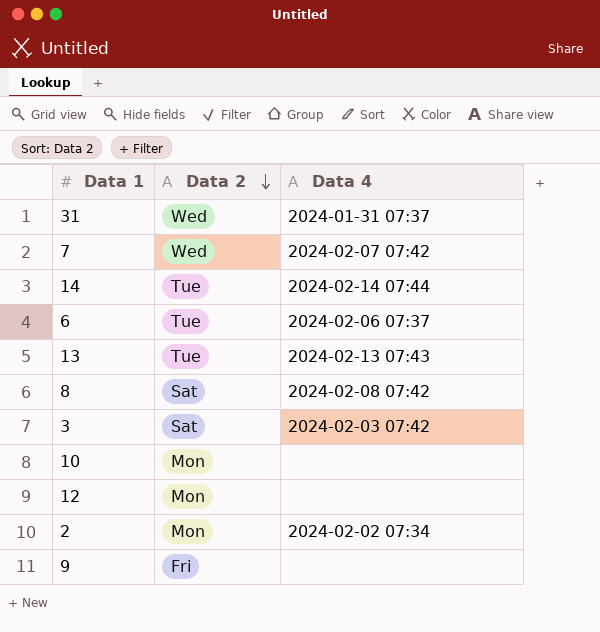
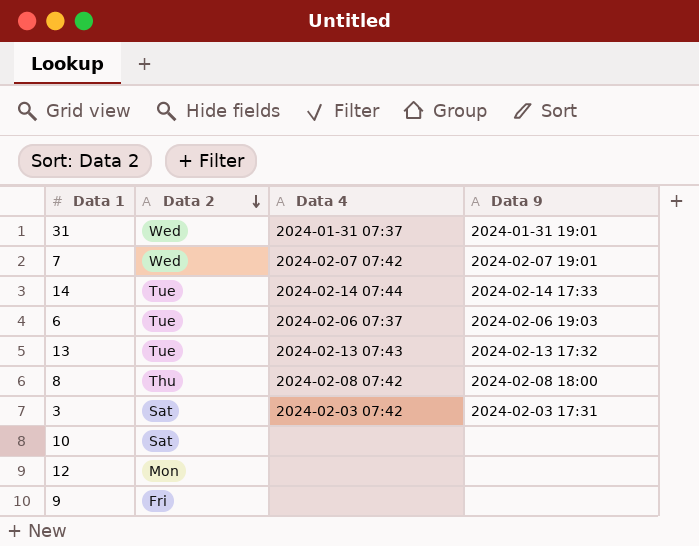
column Data 9 | position: none -> 4
row 2: Mon | 2024-02-02 07:34 -> none
8 | Data 2: Sat -> Thu
10 | Data 2: Mon -> Sat

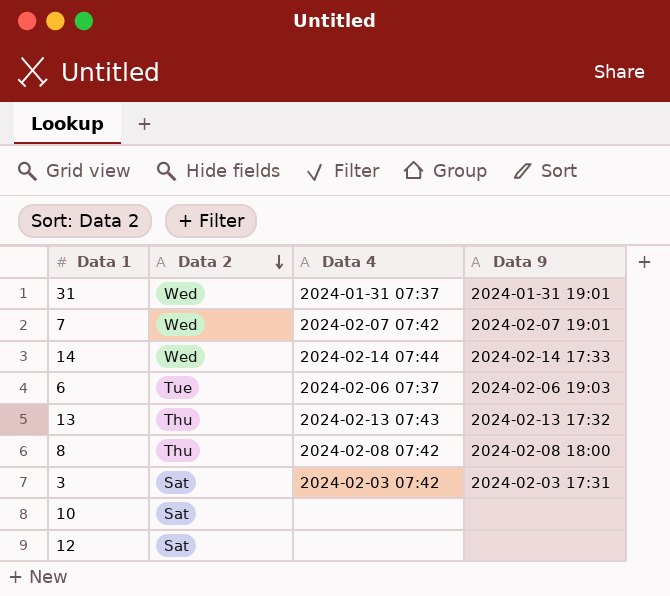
row 9: Fri | none | none -> none
14 | Data 2: Tue -> Wed
13 | Data 2: Tue -> Thu
12 | Data 2: Mon -> Sat

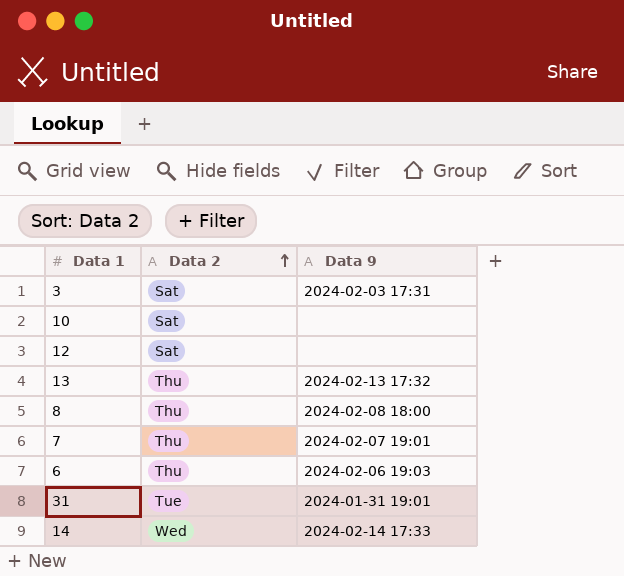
row order: Data 2 descending -> Data 2 ascending
column Data 4 | position: 3 -> none
7 | Data 2: Wed -> Thu
6 | Data 2: Tue -> Thu
31 | Data 2: Wed -> Tue

